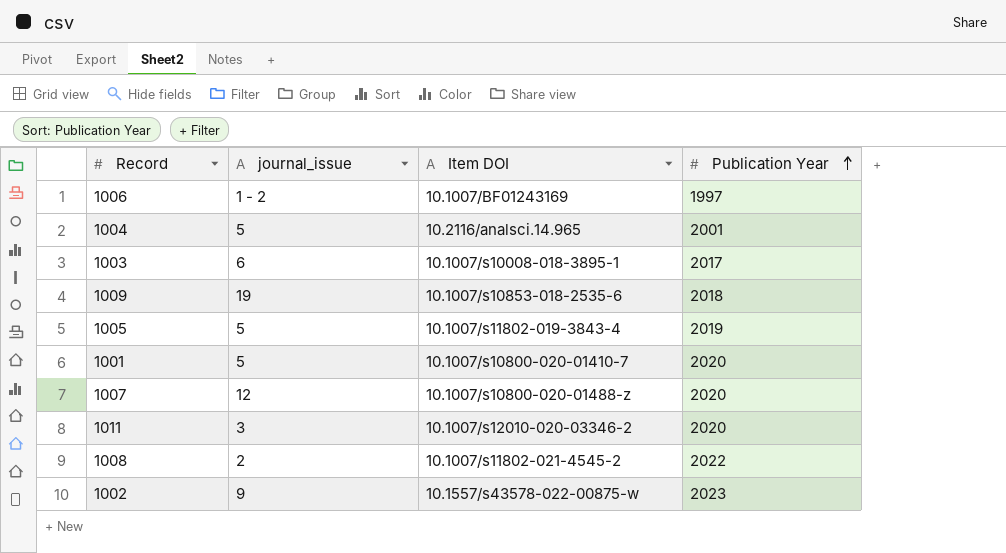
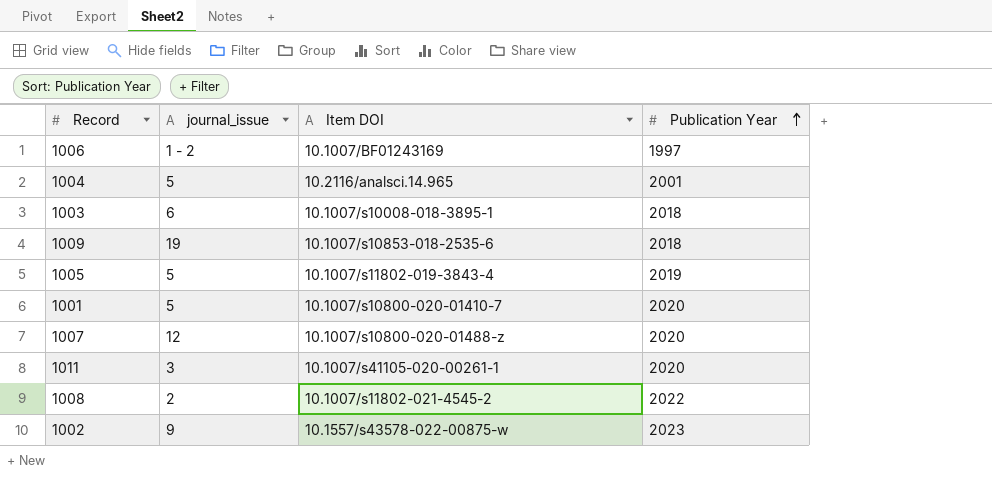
1003 | Publication Year: 2017 -> 2018
1011 | Item DOI: 10.1007/s12010-020-03346-2 -> 10.1007/s41105-020-00261-1

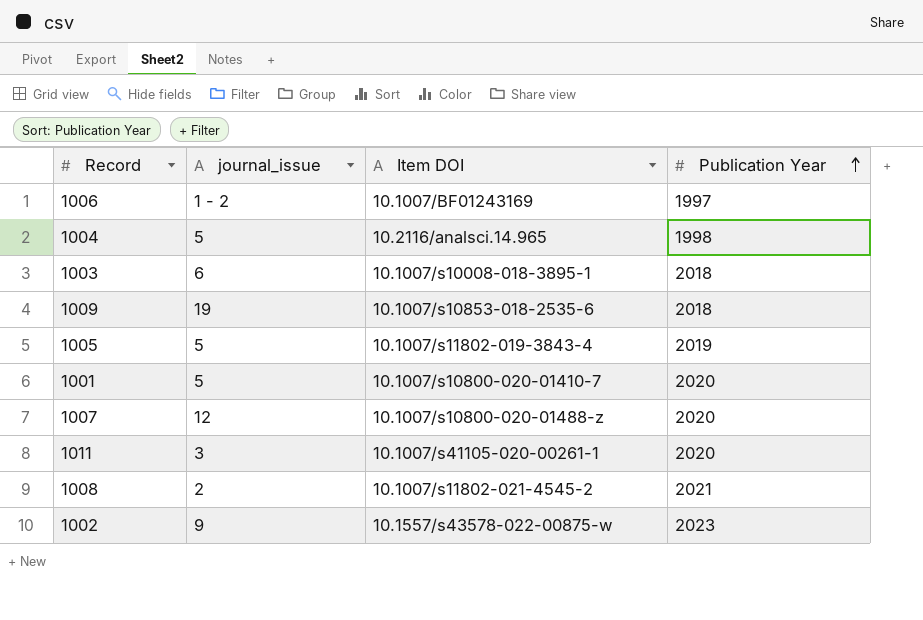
1004 | Publication Year: 2001 -> 1998
1008 | Publication Year: 2022 -> 2021

